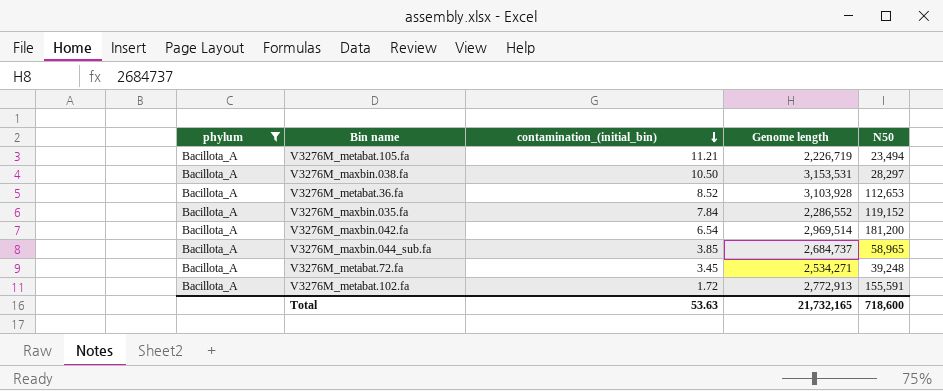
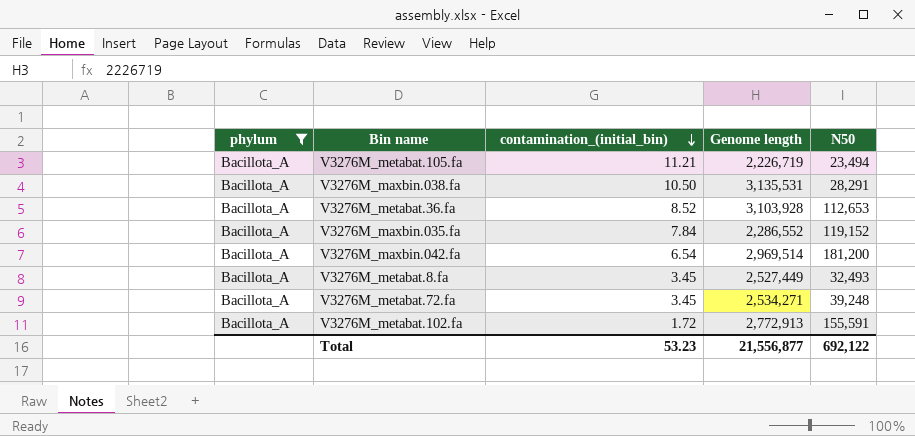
row V3276M_maxbin.044_sub.fa: Bacillota_A | 3.85 | 2,684,737 | 58,965 -> none
V3276M_maxbin.038.fa | Genome length: 3,153,531 -> 3,135,531
V3276M_maxbin.038.fa | N50: 28,297 -> 28,291
row V3276M_metabat.8.fa: none -> Bacillota_A | 3.45 | 2,527,449 | 32,493
Total | contamination_(initial_bin): 53.63 -> 53.23
Total | Genome length: 21,732,165 -> 21,556,877
Total | N50: 718,600 -> 692,122

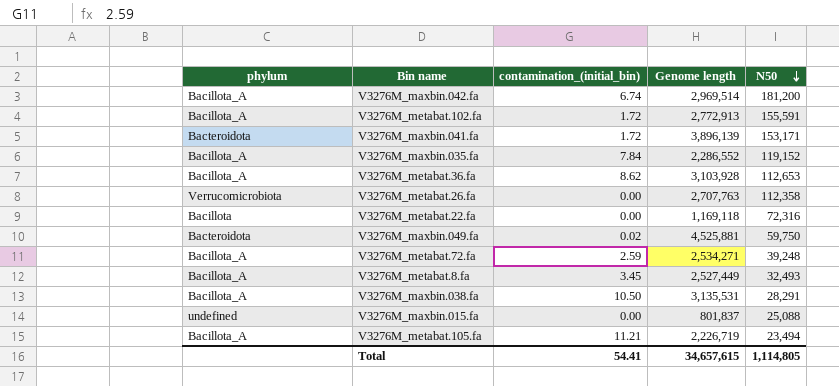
filter: phylum = Bacillota_A -> none
row order: contamination_(initial_bin) descending -> N50 descending
V3276M_maxbin.042.fa | contamination_(initial_bin): 6.54 -> 6.74
V3276M_metabat.36.fa | contamination_(initial_bin): 8.52 -> 8.62
V3276M_metabat.72.fa | contamination_(initial_bin): 3.45 -> 2.59
Total | contamination_(initial_bin): 53.23 -> 54.41
Total | Genome length: 21,556,877 -> 34,657,615
Total | N50: 692,122 -> 1,114,805

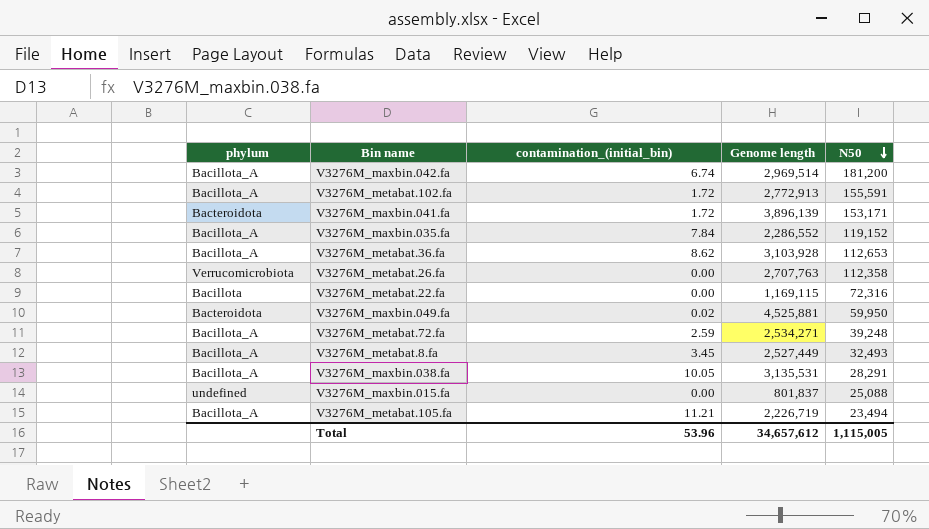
V3276M_metabat.22.fa | Genome length: 1,169,118 -> 1,169,115
V3276M_maxbin.049.fa | N50: 59,750 -> 59,950
V3276M_maxbin.038.fa | contamination_(initial_bin): 10.50 -> 10.05
Total | contamination_(initial_bin): 54.41 -> 53.96
Total | Genome length: 34,657,615 -> 34,657,612
Total | N50: 1,114,805 -> 1,115,005

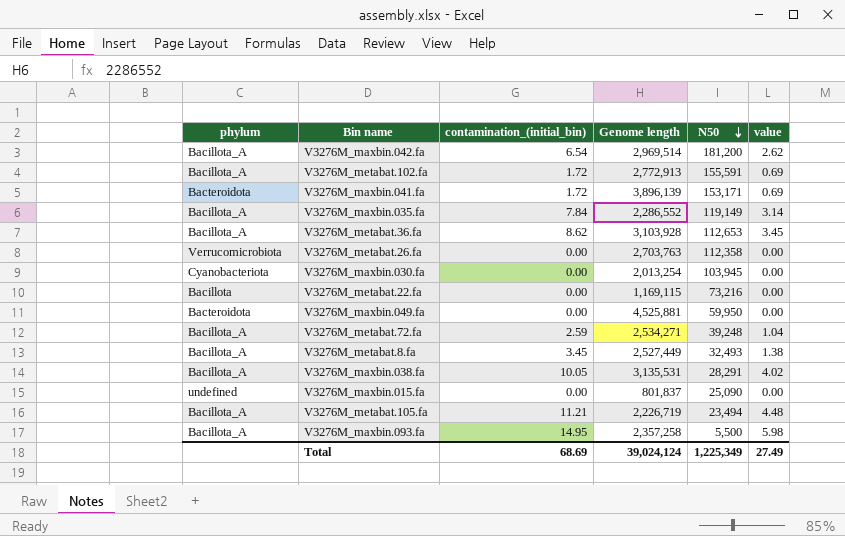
column value | formula: none -> [contamination_(initial_bin)] * 0.4
V3276M_maxbin.042.fa | contamination_(initial_bin): 6.74 -> 6.54
V3276M_maxbin.035.fa | N50: 119,152 -> 119,149
V3276M_metabat.26.fa | Genome length: 2,707,763 -> 2,703,763
row V3276M_maxbin.030.fa: none -> Cyanobacteriota | 0.00 | 2,013,254 | 103,945 | 0.00
V3276M_metabat.22.fa | N50: 72,316 -> 73,216
V3276M_maxbin.049.fa | contamination_(initial_bin): 0.02 -> 0.00
V3276M_maxbin.015.fa | N50: 25,088 -> 25,090
row V3276M_maxbin.093.fa: none -> Bacillota_A | 14.95 | 2,357,258 | 5,500 | 5.98
Total | contamination_(initial_bin): 53.96 -> 68.69
Total | Genome length: 34,657,612 -> 39,024,124
Total | N50: 1,115,005 -> 1,225,349

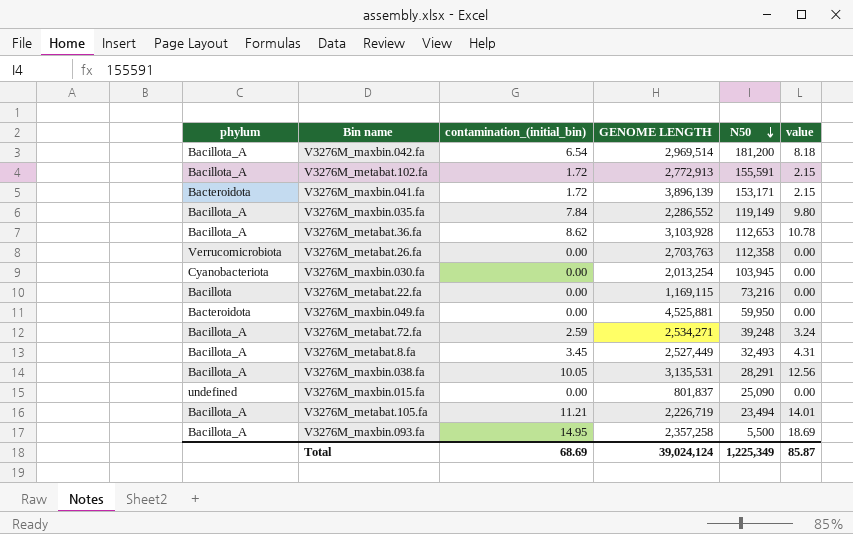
column name: Genome length -> GENOME LENGTH
column value | formula: [contamination_(initial_bin)] * 0.4 -> [contamination_(initial_bin)] * 1.25
Total | value: 27.49 -> 85.87

